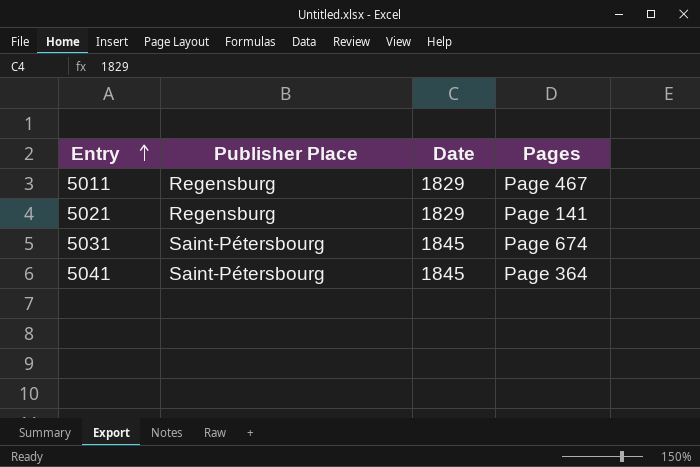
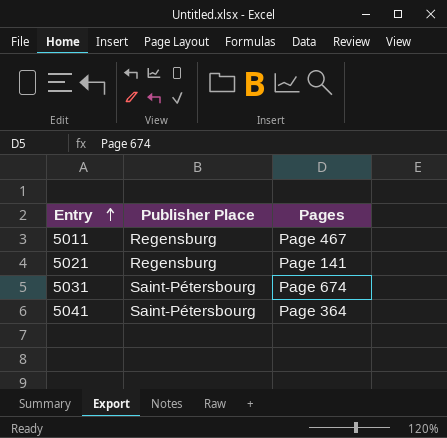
column Date | position: 3 -> none

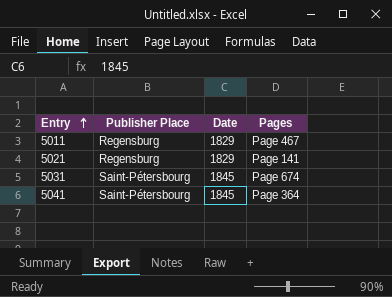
column Date | position: none -> 3

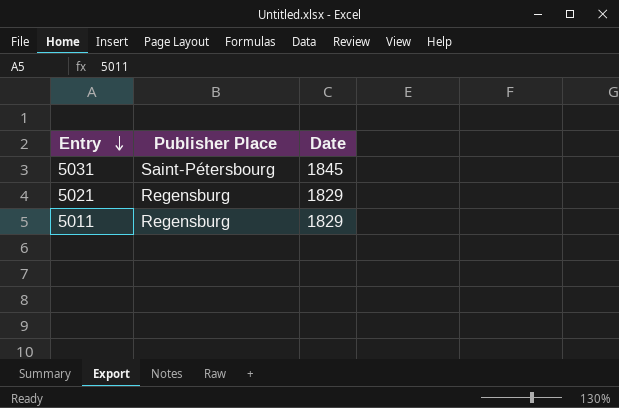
row order: Entry ascending -> Entry descending
column Pages | position: 4 -> none
row 5041: Saint-Pétersbourg | 1845 | Page 364 -> none

